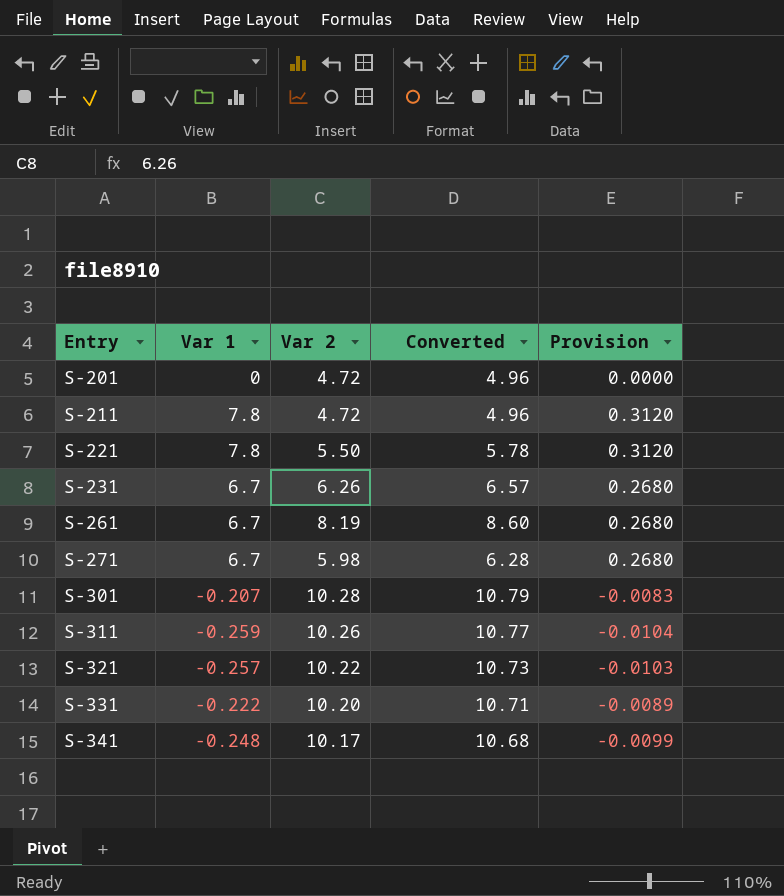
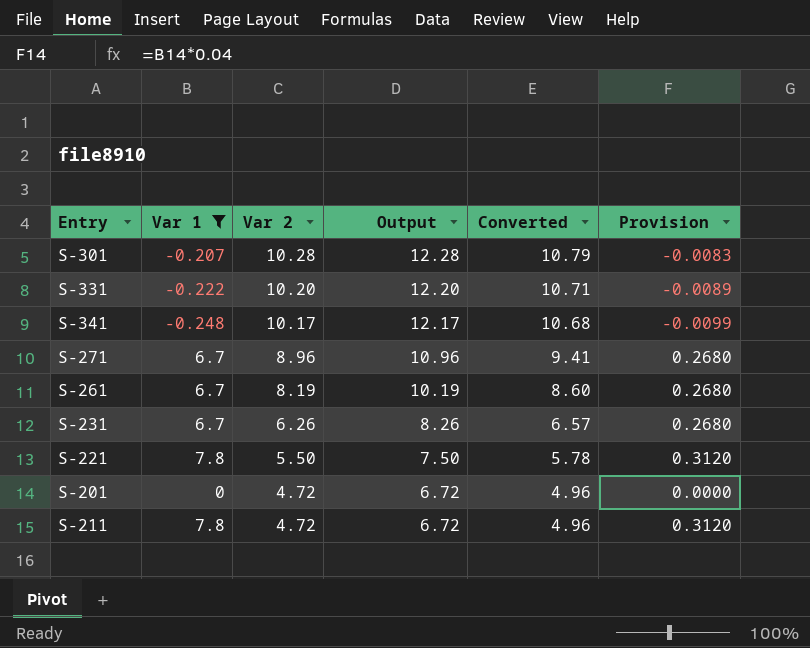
filter: none -> Var 1 >= -0.248
row order: Entry ascending -> Var 2 descending
column Output | formula: none -> [Var 2] + 2
S-271 | Var 2: 5.98 -> 8.96
S-271 | Converted: 6.28 -> 9.41

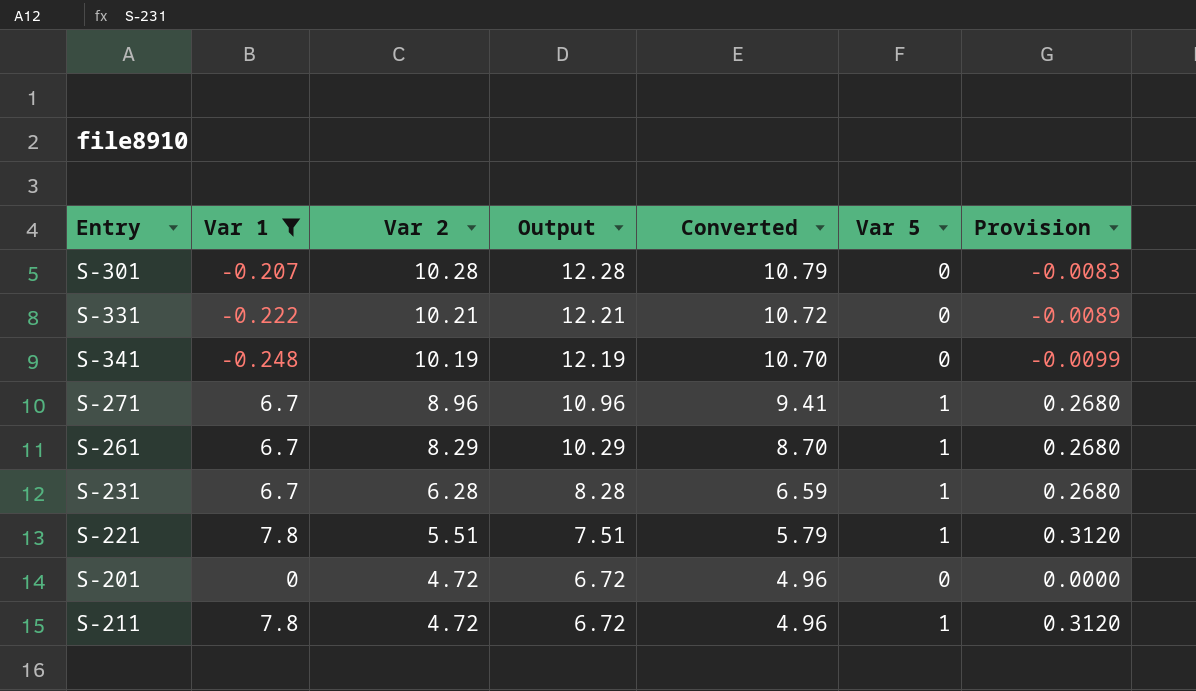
column Var 5 | position: none -> 6
S-331 | Var 2: 10.20 -> 10.21
S-331 | Output: 12.20 -> 12.21
S-331 | Converted: 10.71 -> 10.72
S-341 | Var 2: 10.17 -> 10.19
S-341 | Output: 12.17 -> 12.19
S-341 | Converted: 10.68 -> 10.70
S-261 | Var 2: 8.19 -> 8.29
S-261 | Output: 10.19 -> 10.29
S-261 | Converted: 8.60 -> 8.70
S-231 | Var 2: 6.26 -> 6.28
S-231 | Output: 8.26 -> 8.28
S-231 | Converted: 6.57 -> 6.59
S-221 | Var 2: 5.50 -> 5.51
S-221 | Output: 7.50 -> 7.51
S-221 | Converted: 5.78 -> 5.79

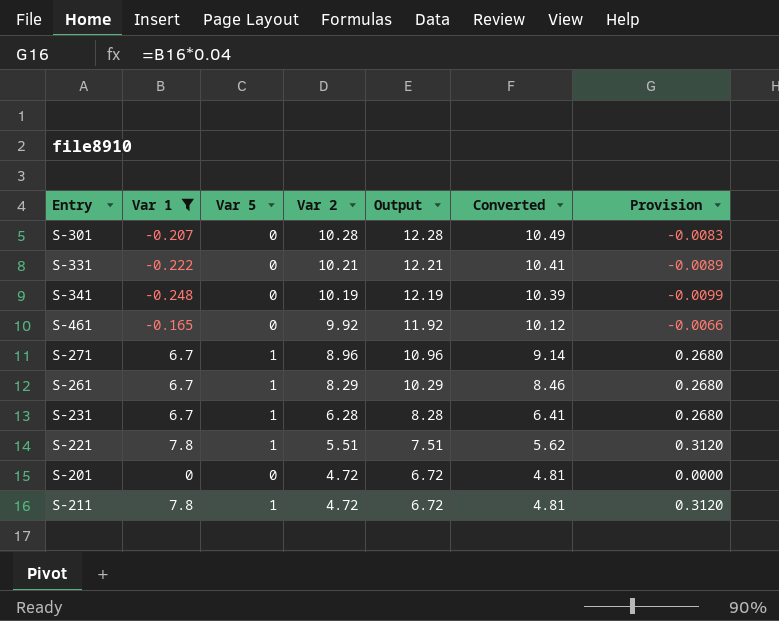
column Var 5 | position: 6 -> 3
column Converted | formula: [Var 2] * 1.05 -> [Var 2] * 1.02
row S-461: none -> -0.165 | 0 | 9.92 | 11.92 | 10.12 | -0.0066

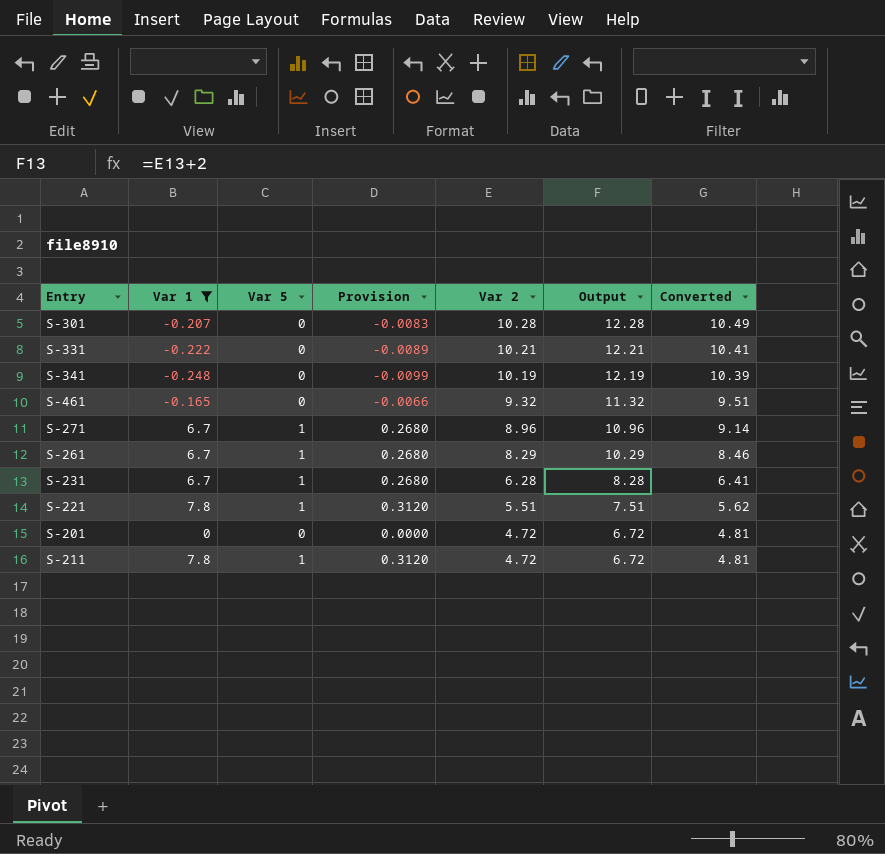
column Provision | position: 7 -> 4
S-461 | Var 2: 9.92 -> 9.32
S-461 | Output: 11.92 -> 11.32
S-461 | Converted: 10.12 -> 9.51

